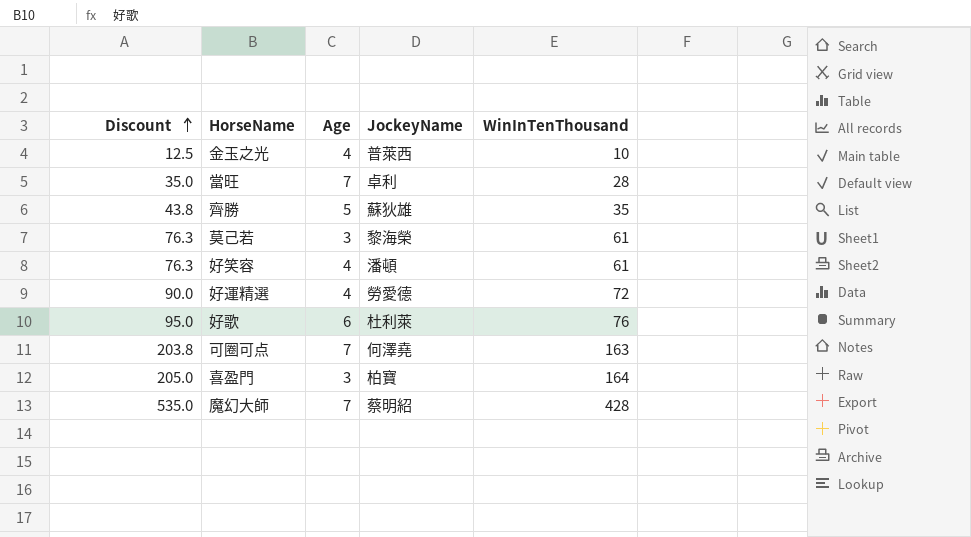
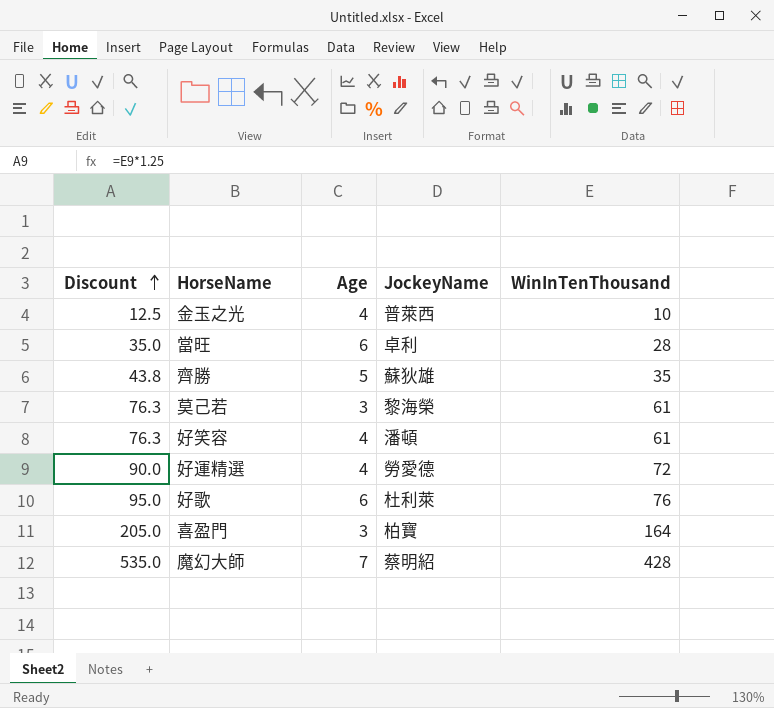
row 可圈可点: 203.8 | 7 | 何澤堯 | 163 -> none
當旺 | Age: 7 -> 6

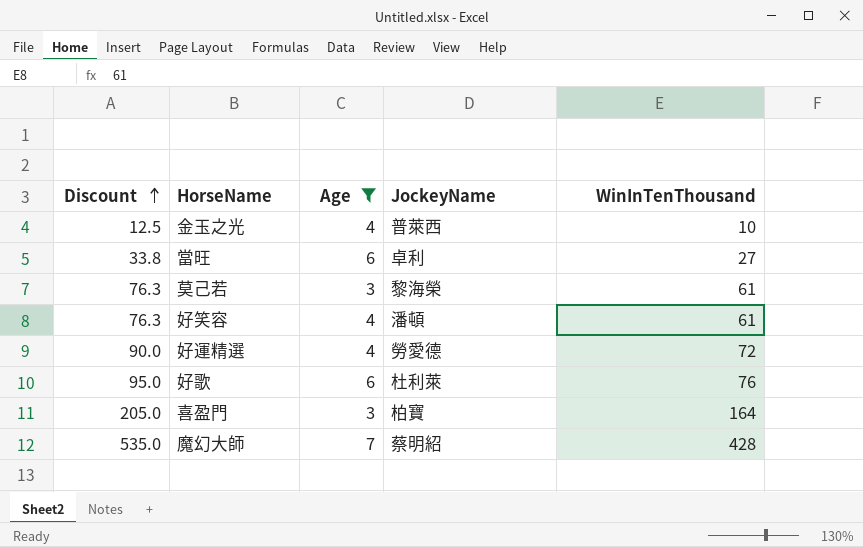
filter: none -> Age != 5
當旺 | Discount: 35.0 -> 33.8
當旺 | WinInTenThousand: 28 -> 27

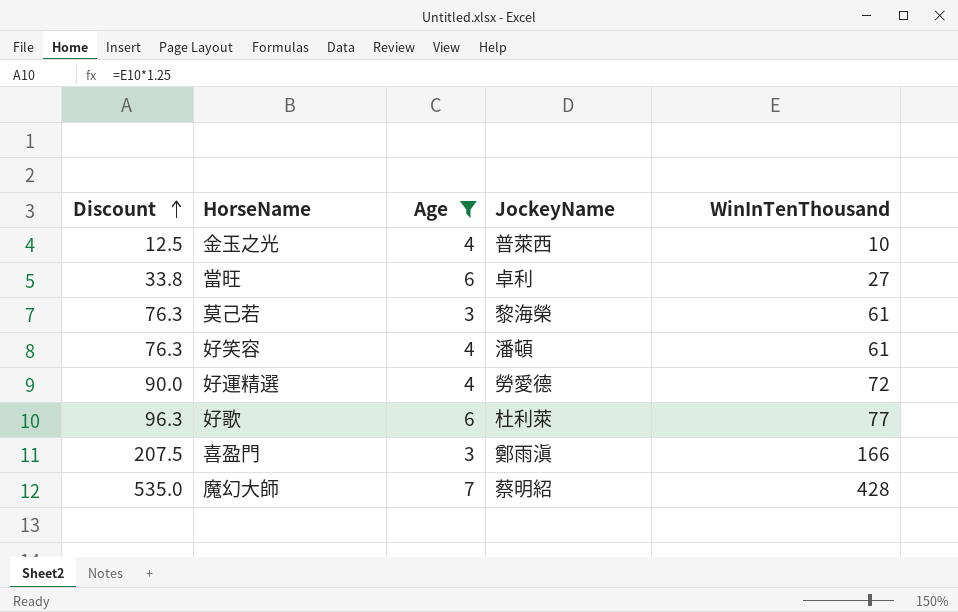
好歌 | Discount: 95.0 -> 96.3
好歌 | WinInTenThousand: 76 -> 77
喜盈門 | Discount: 205.0 -> 207.5
喜盈門 | JockeyName: 柏寶 -> 鄭雨滇
喜盈門 | WinInTenThousand: 164 -> 166

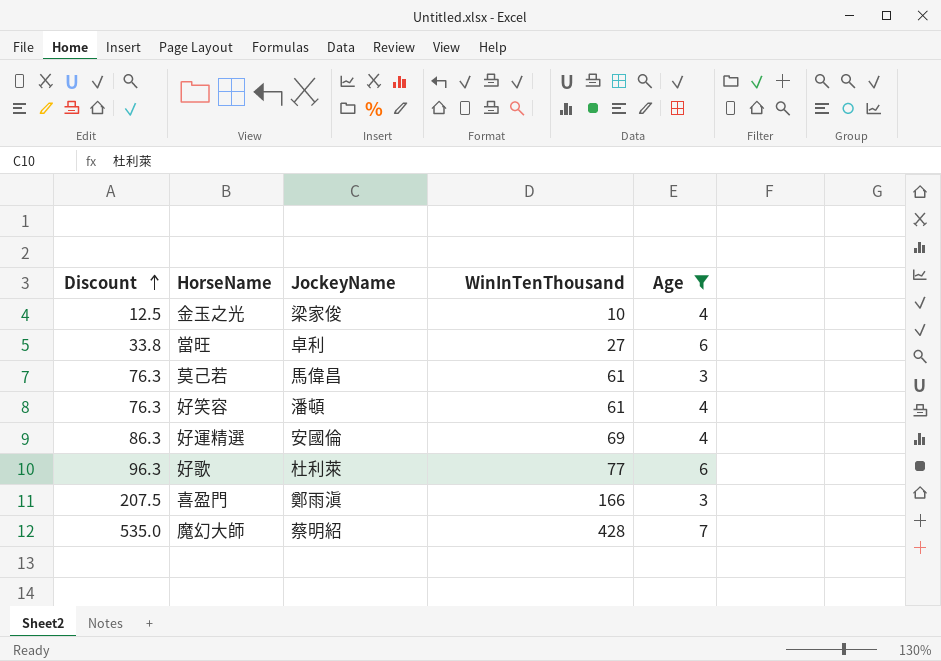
column Age | position: 3 -> 5
金玉之光 | JockeyName: 普萊西 -> 梁家俊
莫己若 | JockeyName: 黎海榮 -> 馬偉昌
好運精選 | Discount: 90.0 -> 86.3
好運精選 | JockeyName: 勞愛德 -> 安國倫
好運精選 | WinInTenThousand: 72 -> 69

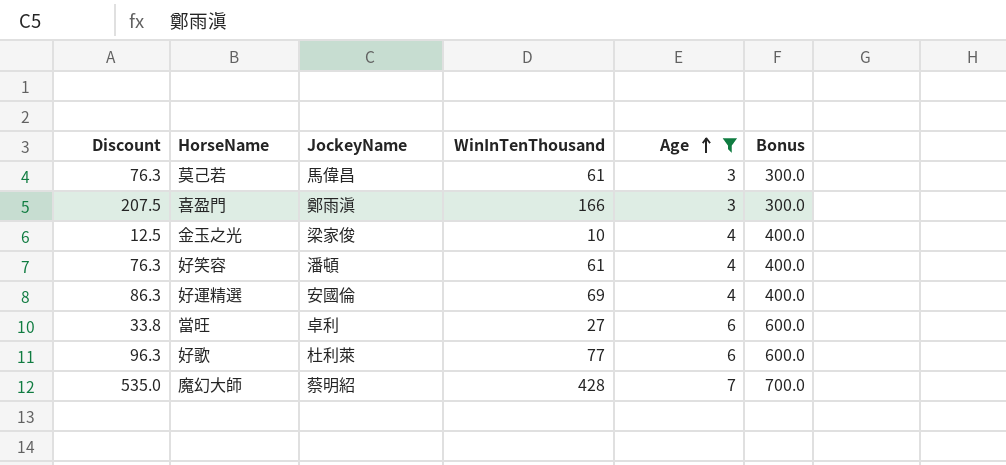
row order: Discount ascending -> Age ascending
column Bonus | formula: none -> [Age] * 100

